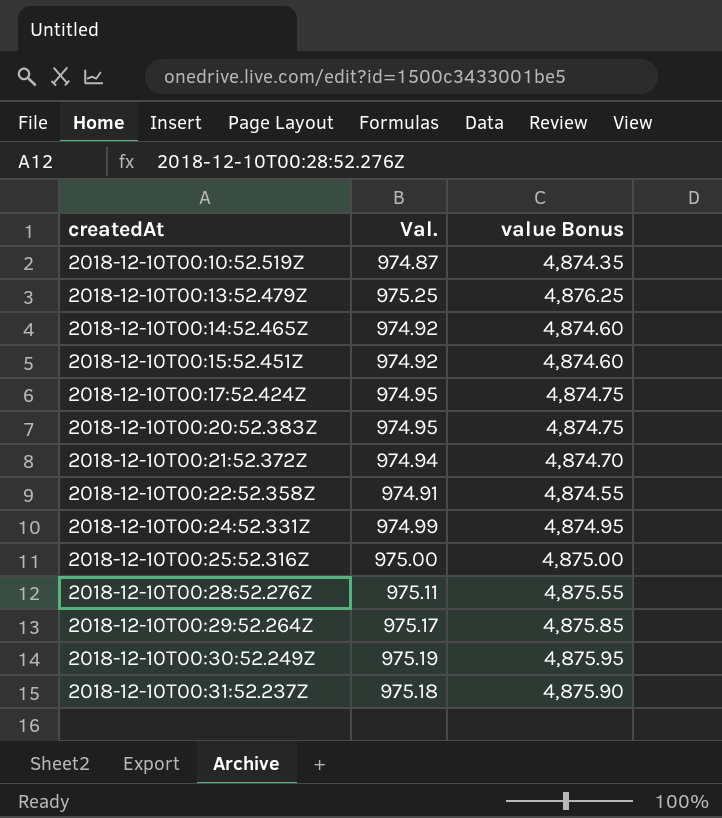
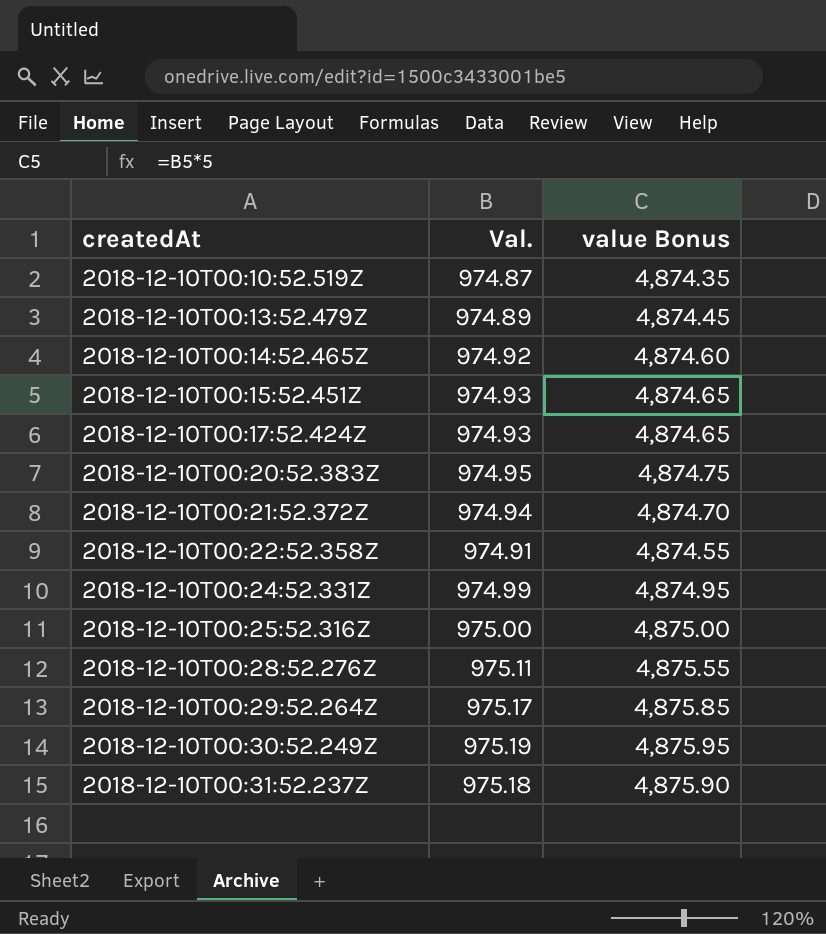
2018-12-10T00:13:52.479Z | Val.: 975.25 -> 974.89
2018-12-10T00:13:52.479Z | value Bonus: 4,876.25 -> 4,874.45
2018-12-10T00:15:52.451Z | Val.: 974.92 -> 974.93
2018-12-10T00:15:52.451Z | value Bonus: 4,874.60 -> 4,874.65
2018-12-10T00:17:52.424Z | Val.: 974.95 -> 974.93
2018-12-10T00:17:52.424Z | value Bonus: 4,874.75 -> 4,874.65

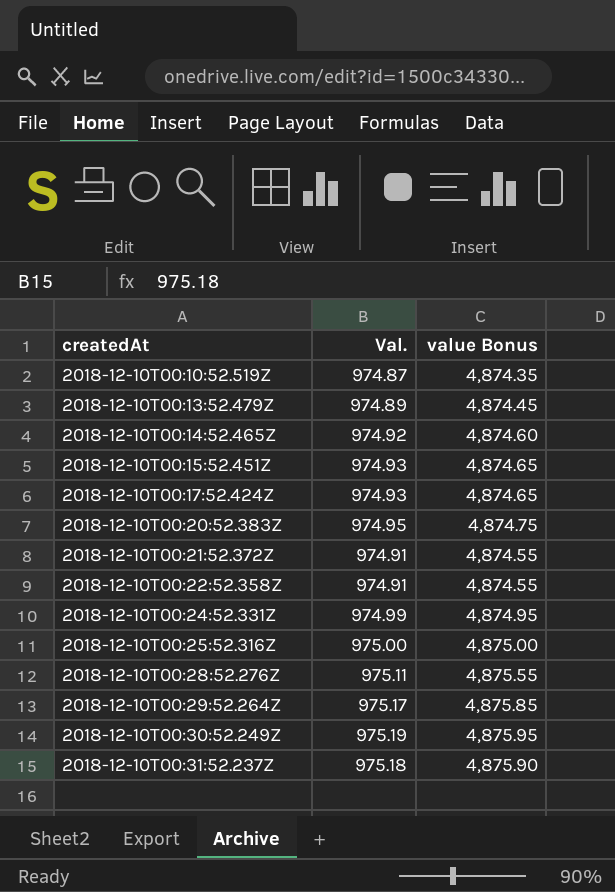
2018-12-10T00:21:52.372Z | Val.: 974.94 -> 974.91
2018-12-10T00:21:52.372Z | value Bonus: 4,874.70 -> 4,874.55

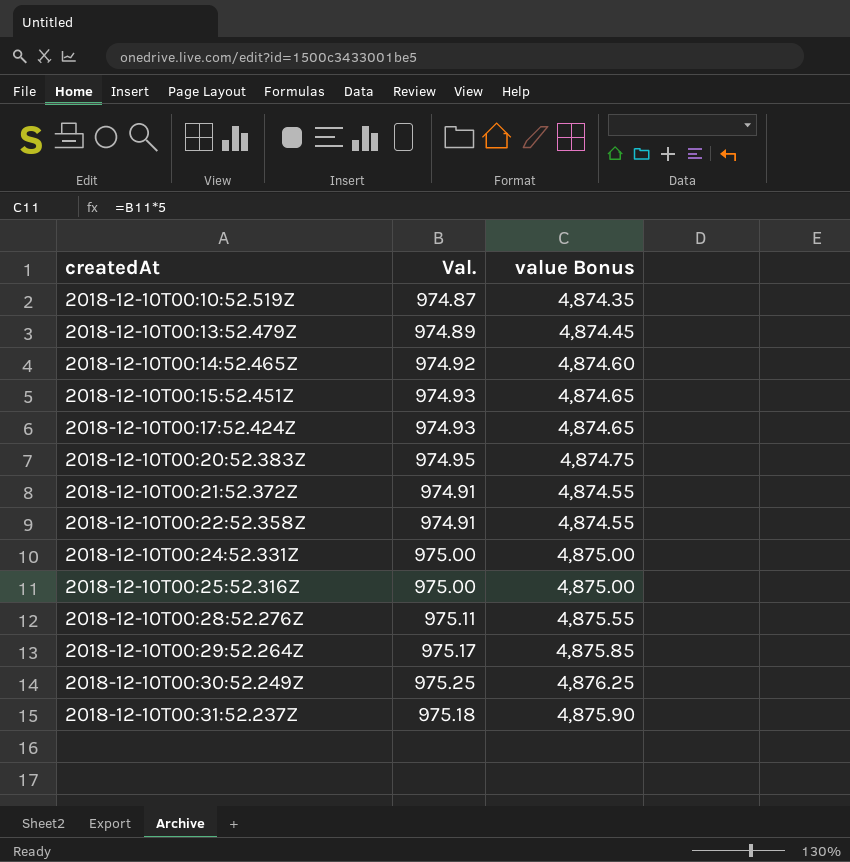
2018-12-10T00:24:52.331Z | Val.: 974.99 -> 975.00
2018-12-10T00:24:52.331Z | value Bonus: 4,874.95 -> 4,875.00
2018-12-10T00:30:52.249Z | Val.: 975.19 -> 975.25
2018-12-10T00:30:52.249Z | value Bonus: 4,875.95 -> 4,876.25

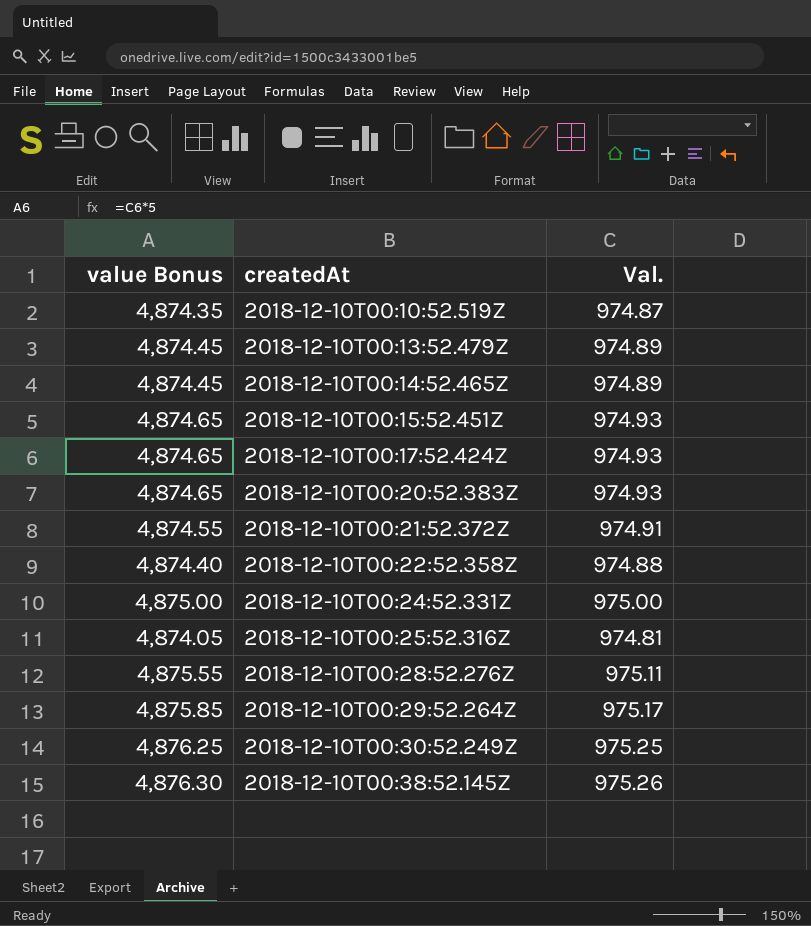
column value Bonus | position: 3 -> 1
row 2018-12-10T00:31:52.237Z: 975.18 | 4,875.90 -> none
2018-12-10T00:14:52.465Z | value Bonus: 4,874.60 -> 4,874.45
2018-12-10T00:14:52.465Z | Val.: 974.92 -> 974.89
2018-12-10T00:20:52.383Z | value Bonus: 4,874.75 -> 4,874.65
2018-12-10T00:20:52.383Z | Val.: 974.95 -> 974.93
2018-12-10T00:22:52.358Z | value Bonus: 4,874.55 -> 4,874.40
2018-12-10T00:22:52.358Z | Val.: 974.91 -> 974.88
2018-12-10T00:25:52.316Z | value Bonus: 4,875.00 -> 4,874.05
2018-12-10T00:25:52.316Z | Val.: 975.00 -> 974.81
row 2018-12-10T00:38:52.145Z: none -> 4,876.30 | 975.26

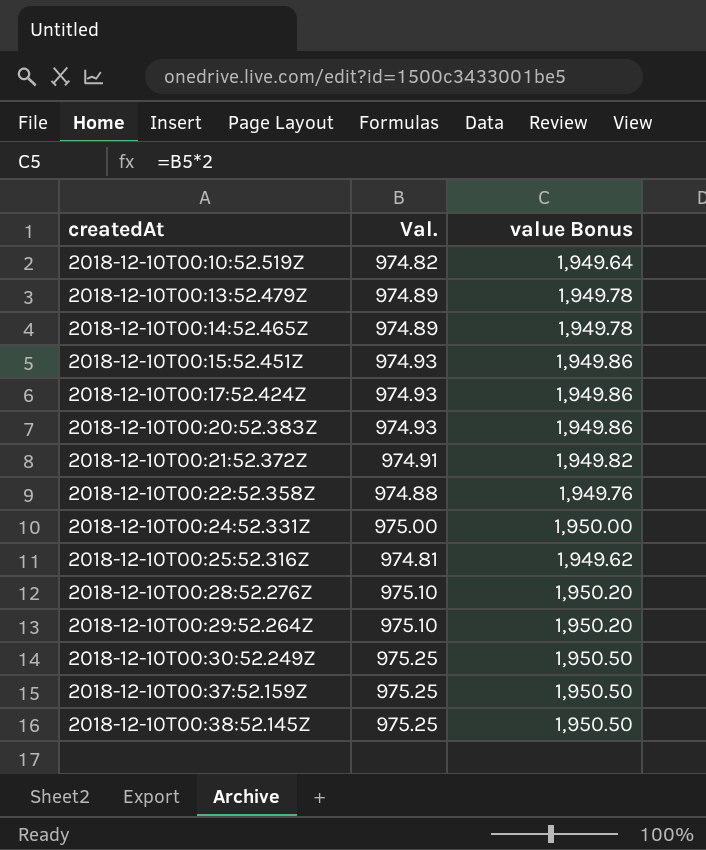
column value Bonus | formula: [Val.] * 5 -> [Val.] * 2
column value Bonus | position: 1 -> 3
2018-12-10T00:10:52.519Z | Val.: 974.87 -> 974.82
2018-12-10T00:28:52.276Z | Val.: 975.11 -> 975.10
2018-12-10T00:29:52.264Z | Val.: 975.17 -> 975.10
row 2018-12-10T00:37:52.159Z: none -> 975.25 | 1,950.50
2018-12-10T00:38:52.145Z | Val.: 975.26 -> 975.25

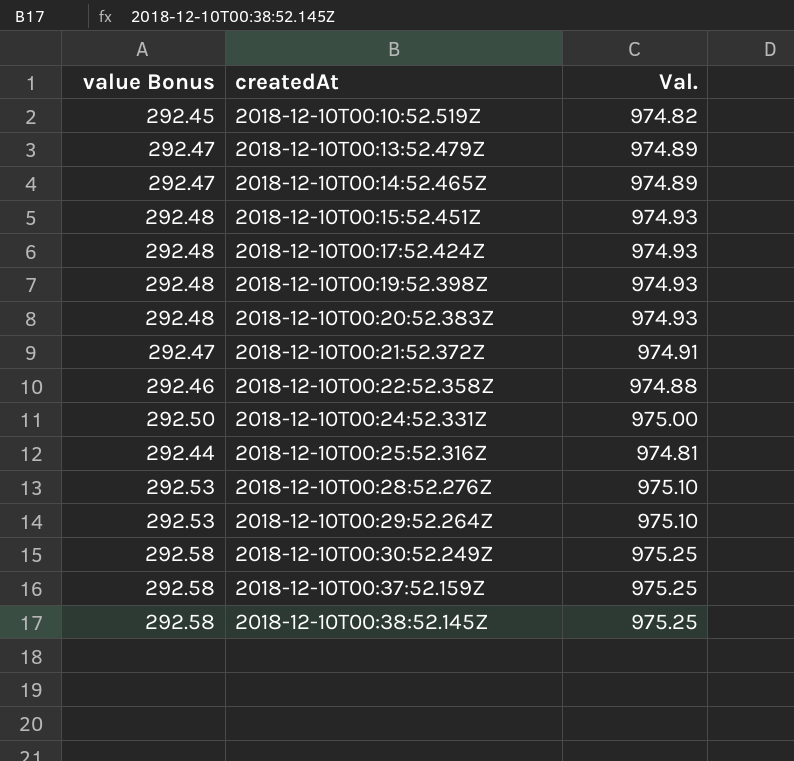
column value Bonus | formula: [Val.] * 2 -> [Val.] * 0.3
column value Bonus | position: 3 -> 1
row 2018-12-10T00:19:52.398Z: none -> 292.48 | 974.93

